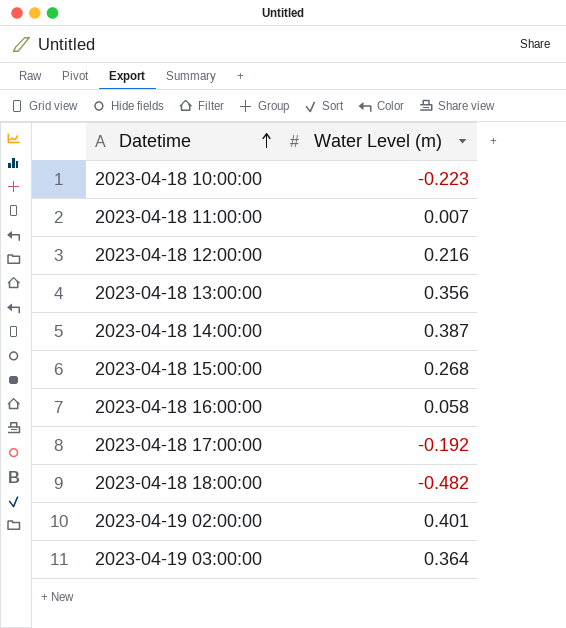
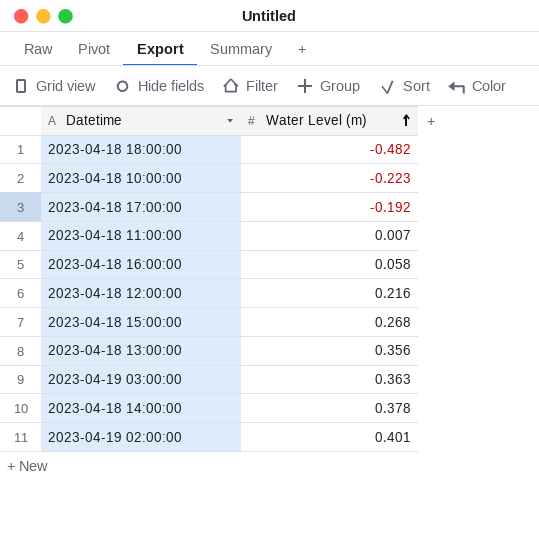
row order: Datetime ascending -> Water Level (m) ascending
2023-04-19 03:00:00 | Water Level (m): 0.364 -> 0.363
2023-04-18 14:00:00 | Water Level (m): 0.387 -> 0.378

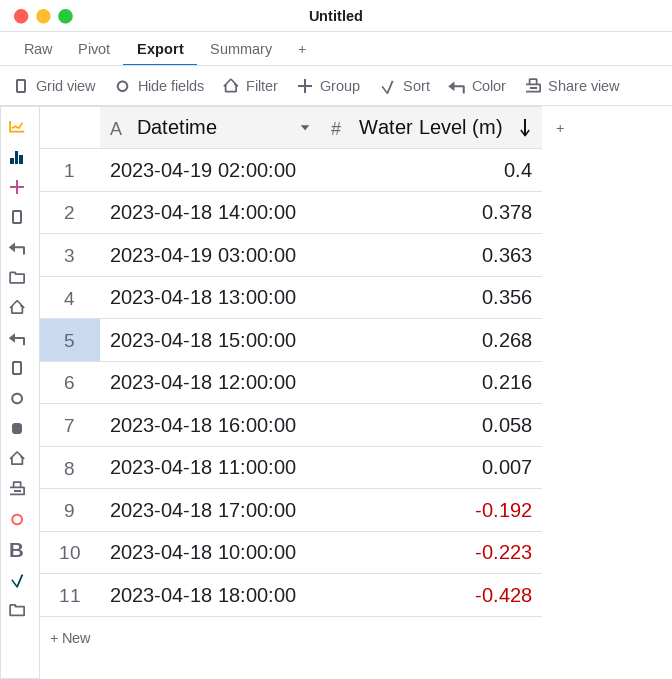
row order: Water Level (m) ascending -> Water Level (m) descending
2023-04-19 02:00:00 | Water Level (m): 0.401 -> 0.4
2023-04-18 18:00:00 | Water Level (m): -0.482 -> -0.428

